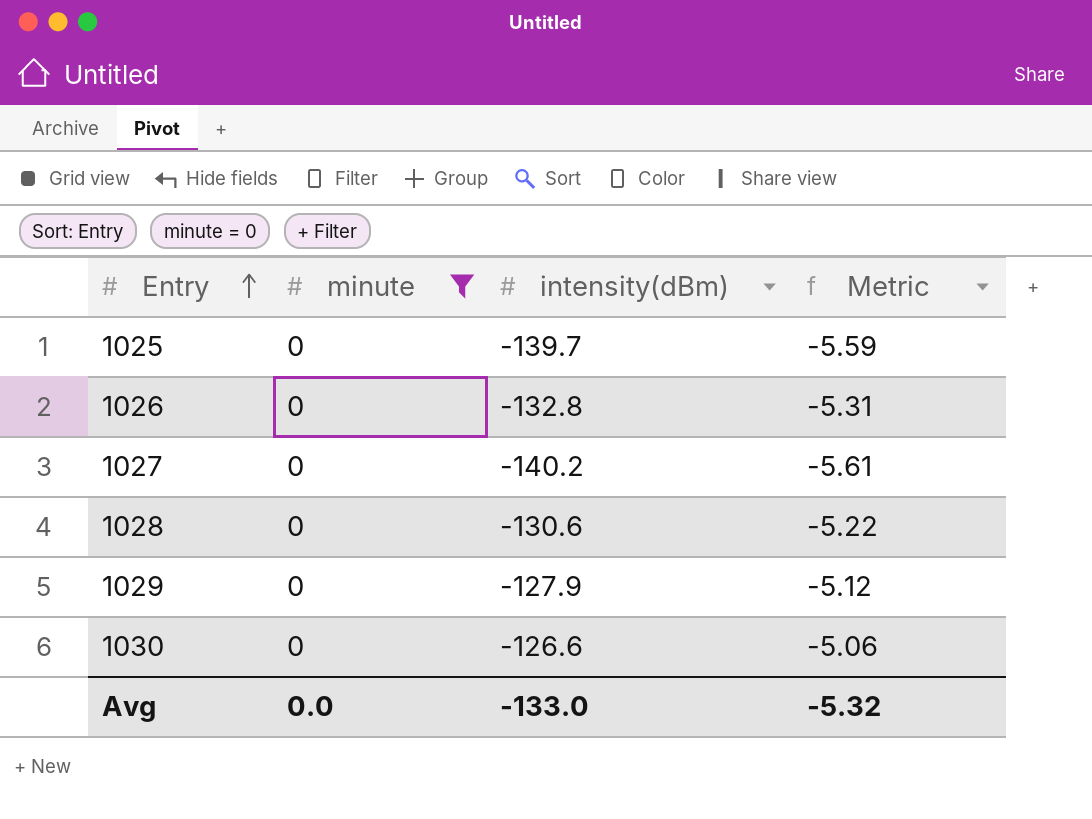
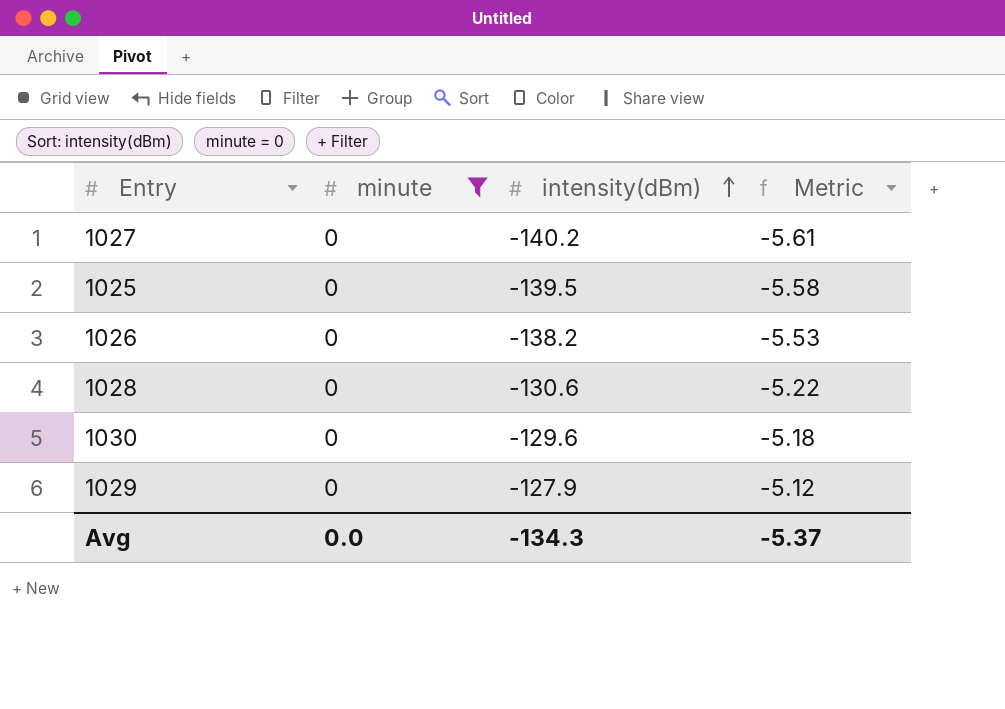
row order: Entry ascending -> intensity(dBm) ascending
1025 | intensity(dBm): -139.7 -> -139.5
1025 | Metric: -5.59 -> -5.58
1026 | intensity(dBm): -132.8 -> -138.2
1026 | Metric: -5.31 -> -5.53
1030 | intensity(dBm): -126.6 -> -129.6
1030 | Metric: -5.06 -> -5.18
Avg | intensity(dBm): -133.0 -> -134.3
Avg | Metric: -5.32 -> -5.37

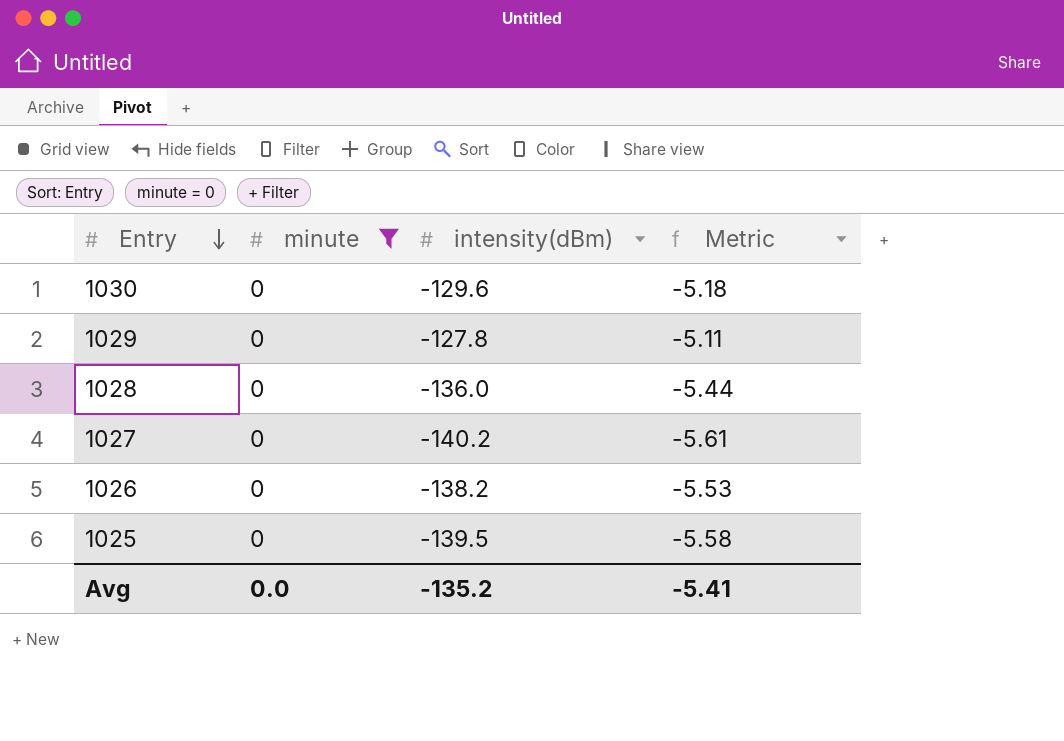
row order: intensity(dBm) ascending -> Entry descending
1029 | intensity(dBm): -127.9 -> -127.8
1029 | Metric: -5.12 -> -5.11
1028 | intensity(dBm): -130.6 -> -136.0
1028 | Metric: -5.22 -> -5.44
Avg | intensity(dBm): -134.3 -> -135.2
Avg | Metric: -5.37 -> -5.41

